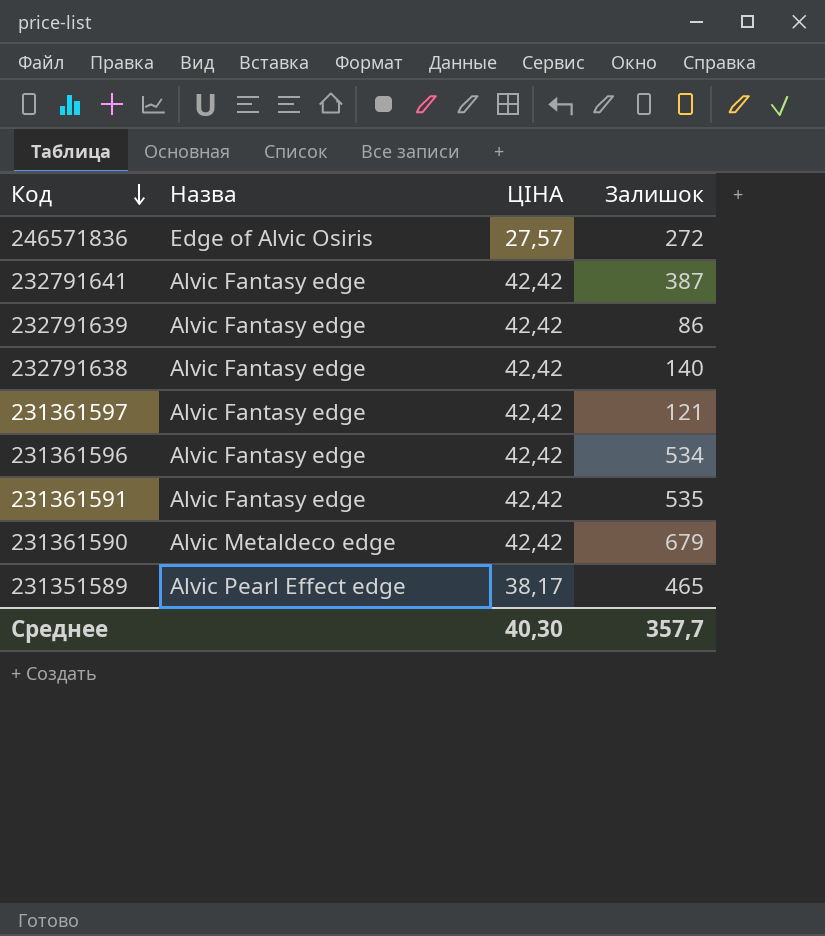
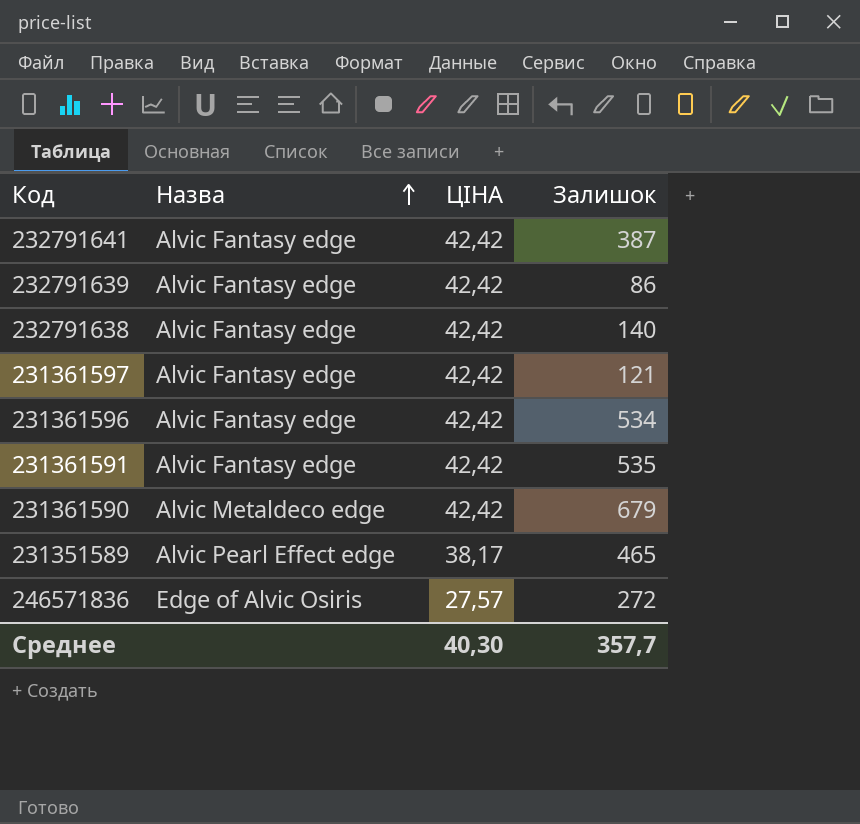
row order: Код descending -> Назва ascending

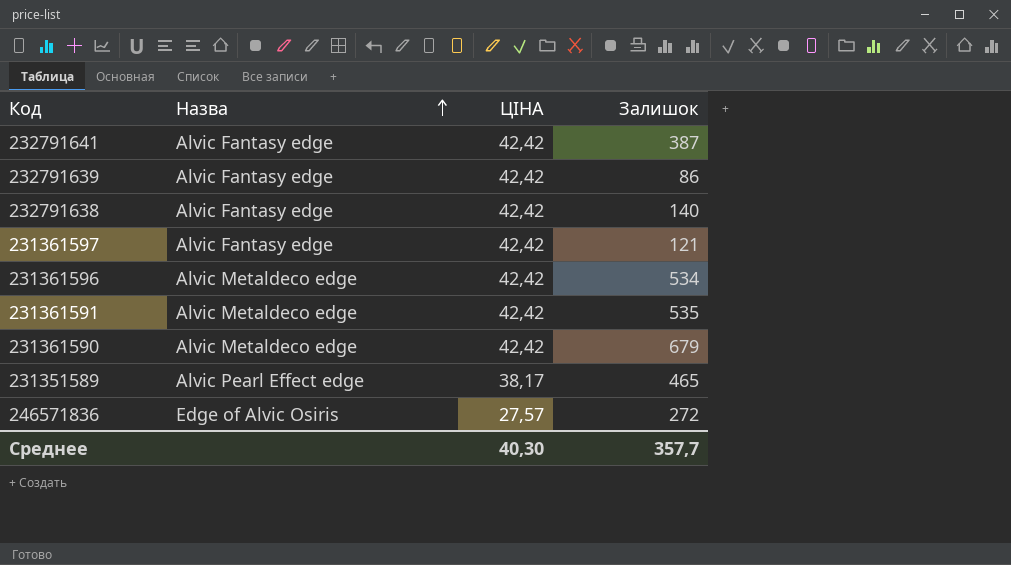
231361596 | Назва: Alvic Fantasy edge -> Alvic Metaldeco edge
231361591 | Назва: Alvic Fantasy edge -> Alvic Metaldeco edge

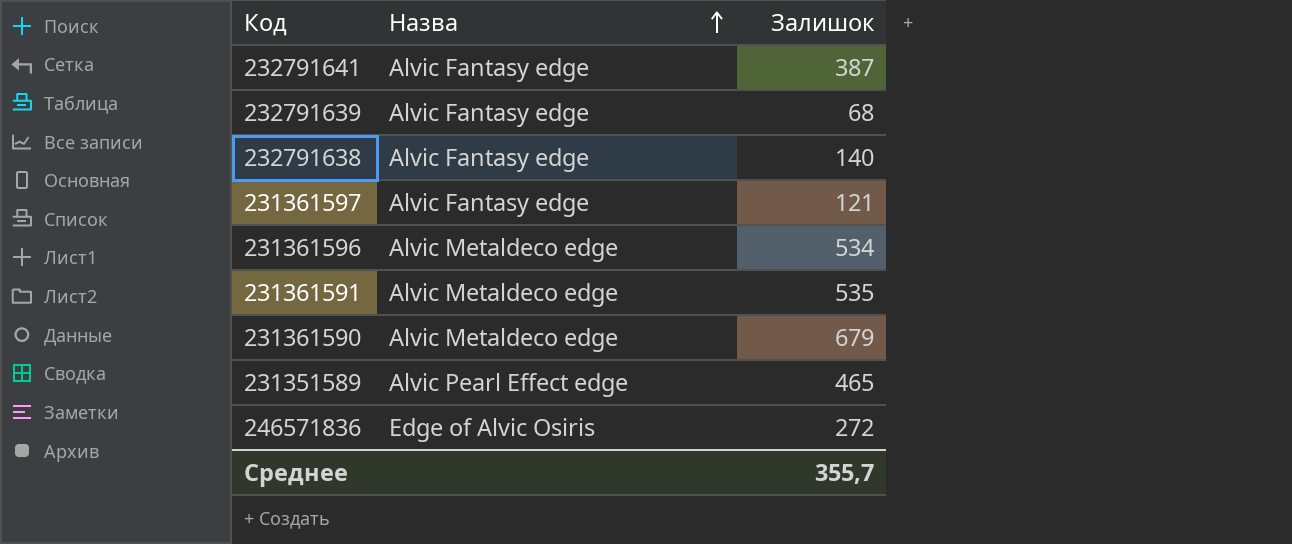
column ЦІНА | position: 3 -> none
232791639 | Залишок: 86 -> 68
Среднее | Залишок: 357,7 -> 355,7

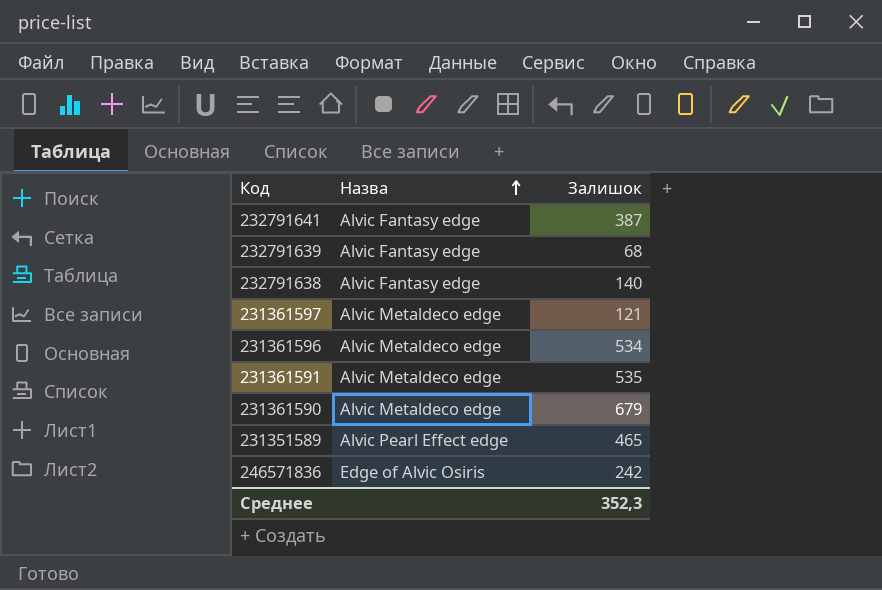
231361597 | Назва: Alvic Fantasy edge -> Alvic Metaldeco edge
246571836 | Залишок: 272 -> 242
Среднее | Залишок: 355,7 -> 352,3

